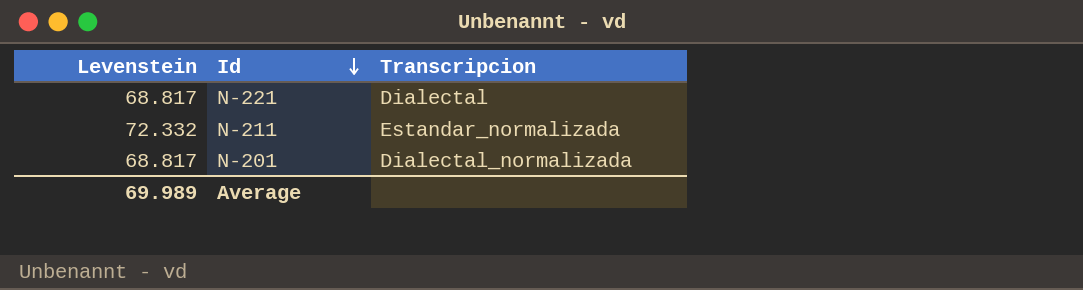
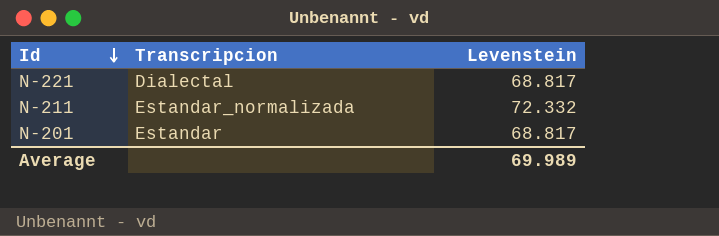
column Levenstein | position: 1 -> 3
N-201 | Transcripcion: Dialectal_normalizada -> Estandar

